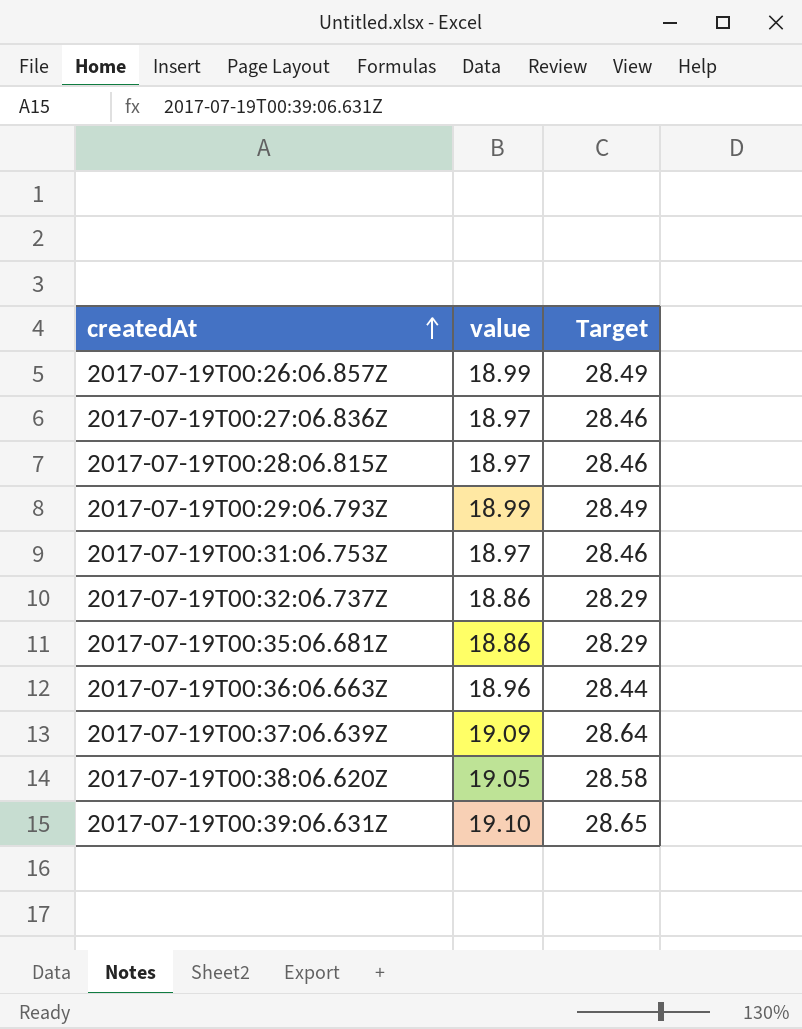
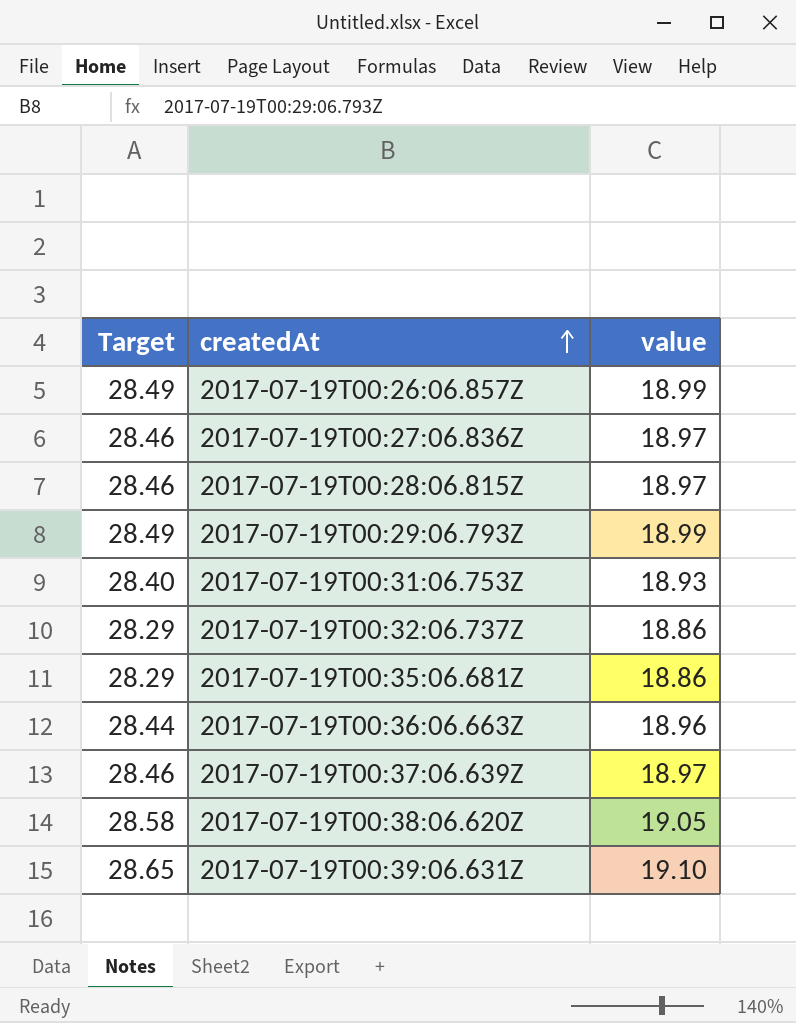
column Target | position: 3 -> 1
2017-07-19T00:31:06.753Z | Target: 28.46 -> 28.40
2017-07-19T00:31:06.753Z | value: 18.97 -> 18.93
2017-07-19T00:37:06.639Z | Target: 28.64 -> 28.46
2017-07-19T00:37:06.639Z | value: 19.09 -> 18.97

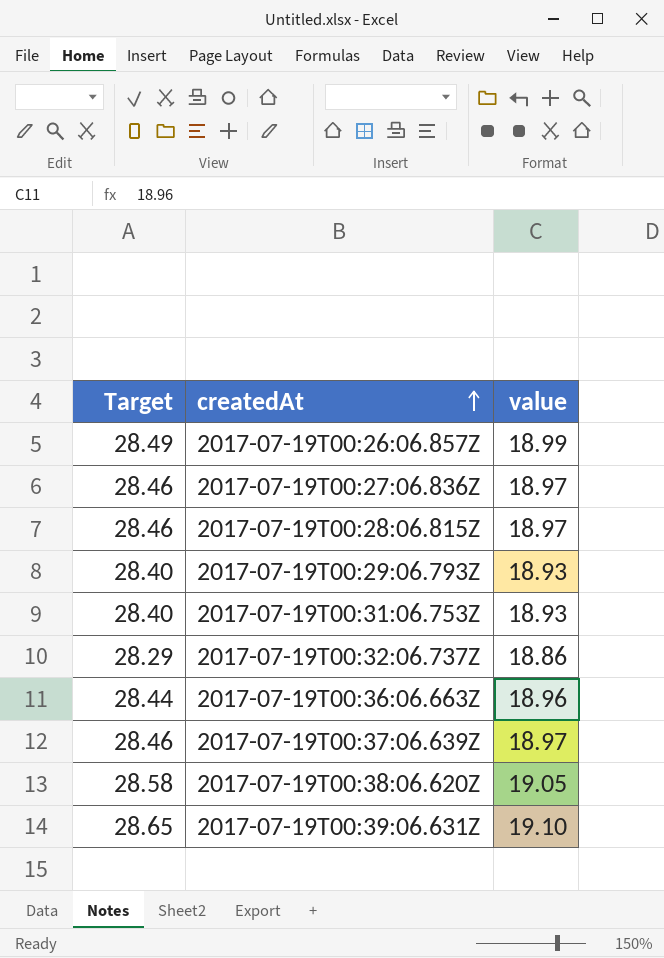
row 2017-07-19T00:35:06.681Z: 28.29 | 18.86 -> none
2017-07-19T00:29:06.793Z | Target: 28.49 -> 28.40
2017-07-19T00:29:06.793Z | value: 18.99 -> 18.93

